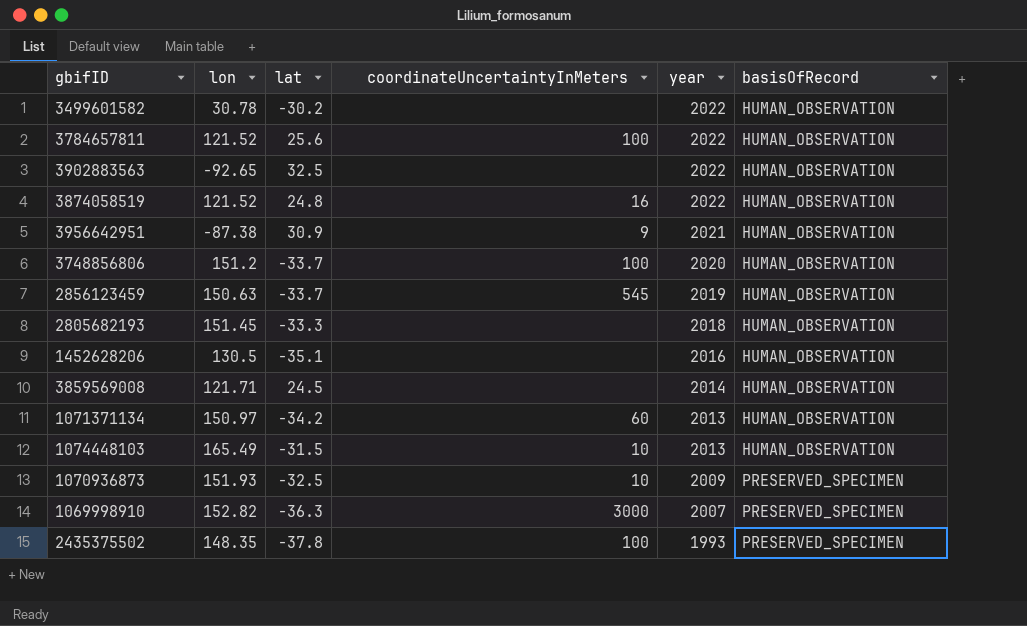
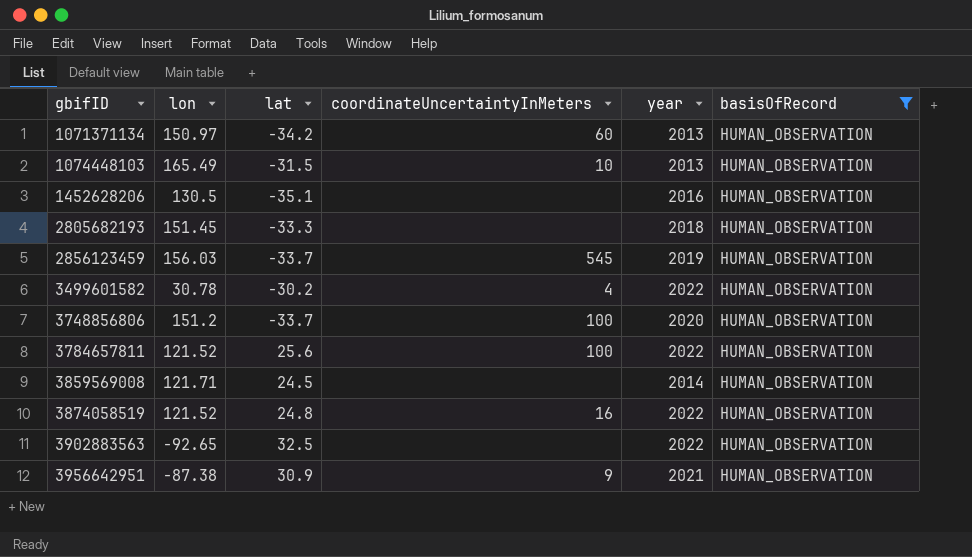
filter: none -> basisOfRecord = HUMAN_OBSERVATION
row order: year descending -> gbifID ascending
2856123459 | lon: 150.63 -> 156.03
3499601582 | coordinateUncertaintyInMeters: none -> 4

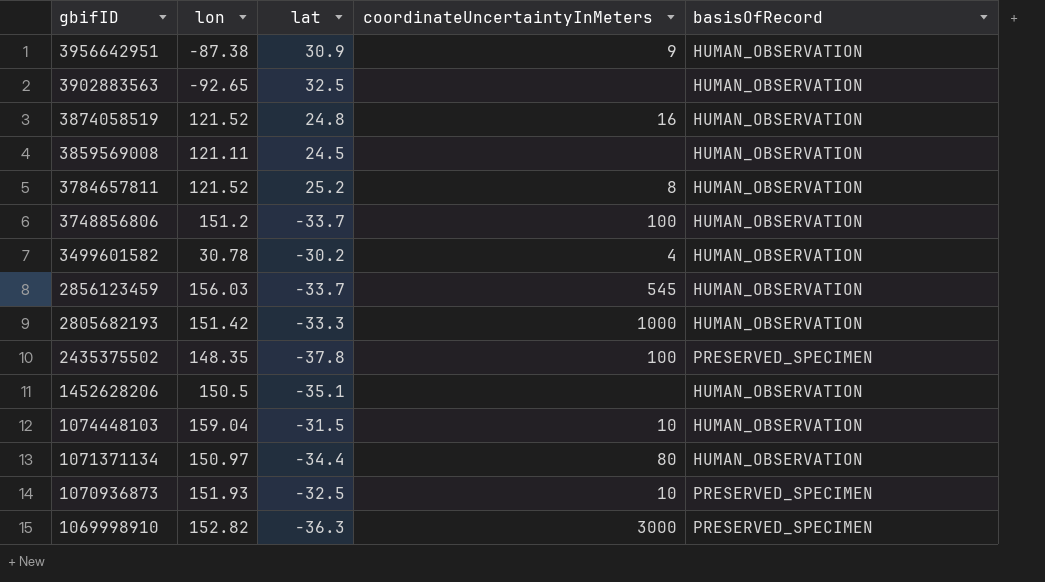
filter: basisOfRecord = HUMAN_OBSERVATION -> none
row order: gbifID ascending -> gbifID descending
column year | position: 5 -> none
3859569008 | lon: 121.71 -> 121.11
3784657811 | lat: 25.6 -> 25.2
3784657811 | coordinateUncertaintyInMeters: 100 -> 8
2805682193 | lon: 151.45 -> 151.42
2805682193 | coordinateUncertaintyInMeters: none -> 1000
1452628206 | lon: 130.5 -> 150.5
1074448103 | lon: 165.49 -> 159.04
1071371134 | lat: -34.2 -> -34.4
1071371134 | coordinateUncertaintyInMeters: 60 -> 80

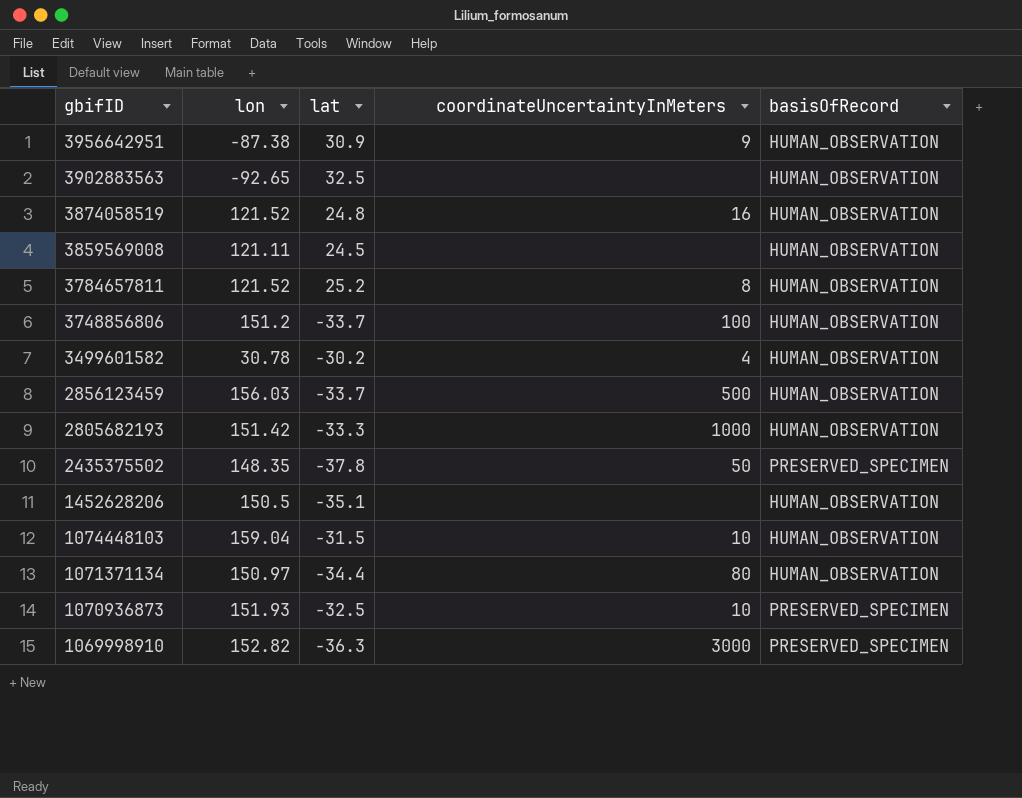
2856123459 | coordinateUncertaintyInMeters: 545 -> 500
2435375502 | coordinateUncertaintyInMeters: 100 -> 50

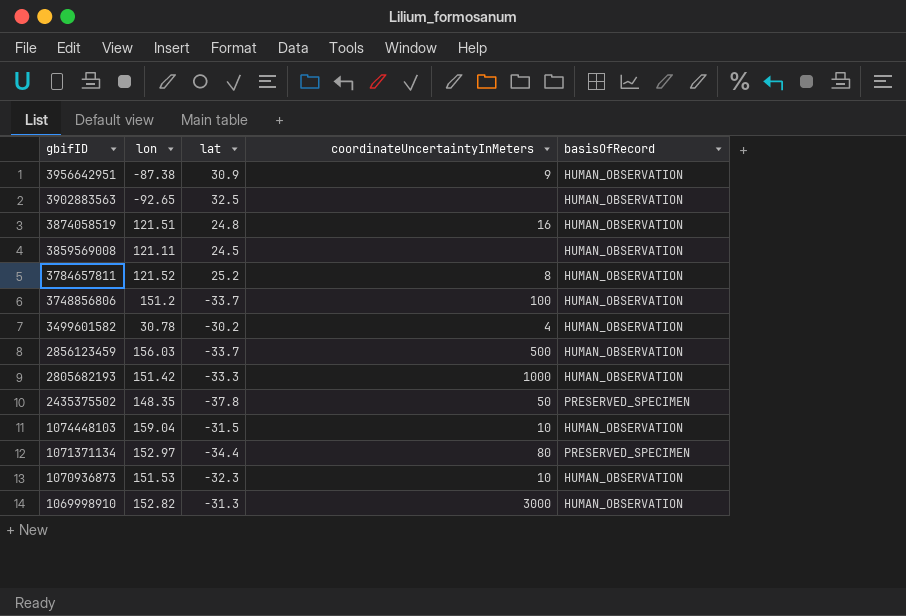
row 1452628206: 150.5 | -35.1 | none | HUMAN_OBSERVATION -> none
3874058519 | lon: 121.52 -> 121.51
1071371134 | lon: 150.97 -> 152.97
1071371134 | basisOfRecord: HUMAN_OBSERVATION -> PRESERVED_SPECIMEN
1070936873 | lon: 151.93 -> 151.53
1070936873 | lat: -32.5 -> -32.3
1070936873 | basisOfRecord: PRESERVED_SPECIMEN -> HUMAN_OBSERVATION
1069998910 | lat: -36.3 -> -31.3
1069998910 | basisOfRecord: PRESERVED_SPECIMEN -> HUMAN_OBSERVATION

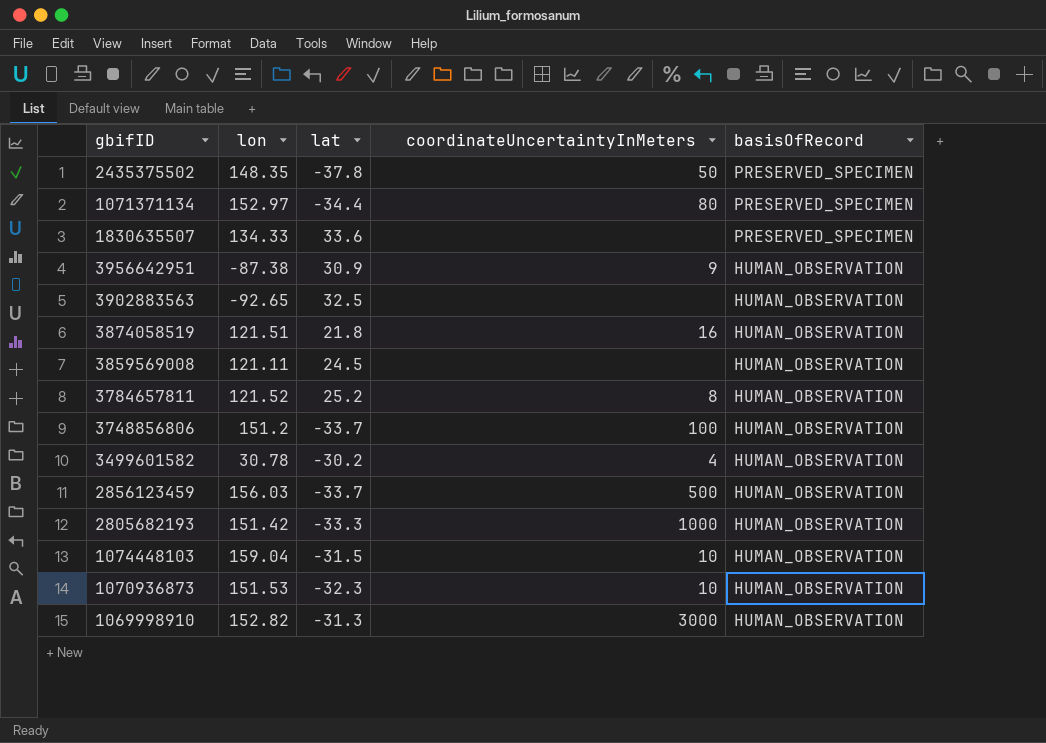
row order: gbifID descending -> basisOfRecord descending
row 1830635507: none -> 134.33 | 33.6 | none | PRESERVED_SPECIMEN
3874058519 | lat: 24.8 -> 21.8

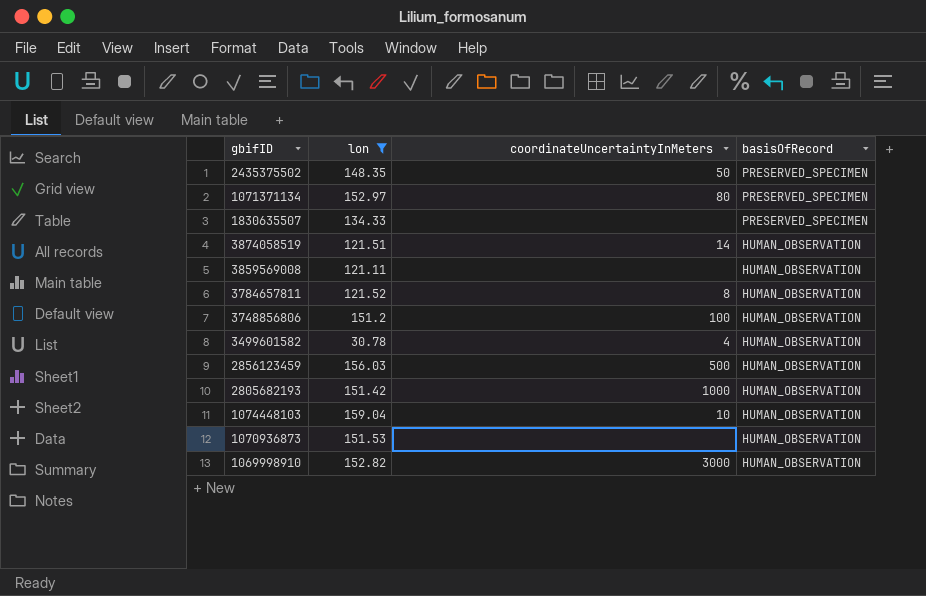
filter: none -> lon >= 30.78
column lat | position: 3 -> none
3874058519 | coordinateUncertaintyInMeters: 16 -> 14
1070936873 | coordinateUncertaintyInMeters: 10 -> none

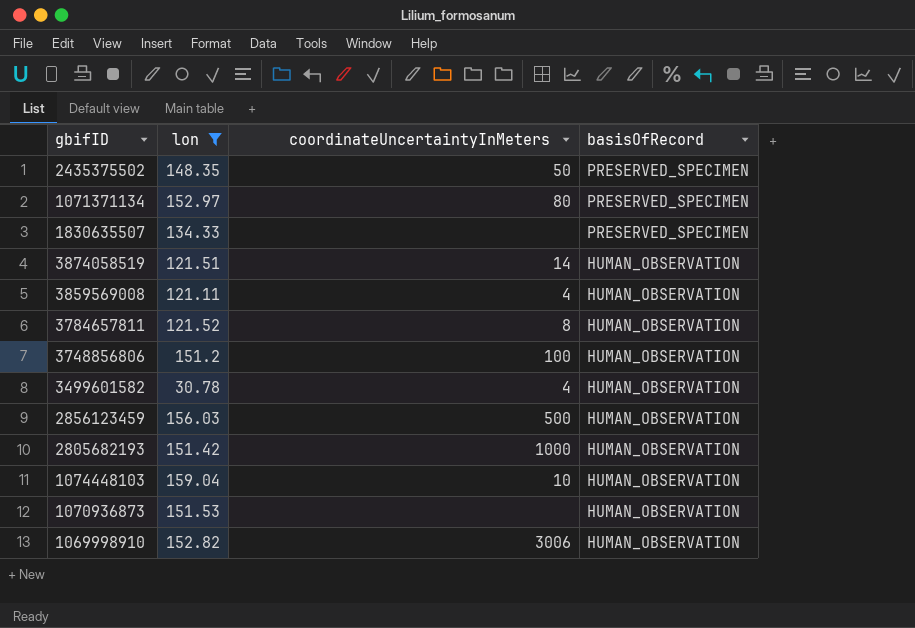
3859569008 | coordinateUncertaintyInMeters: none -> 4
1069998910 | coordinateUncertaintyInMeters: 3000 -> 3006

